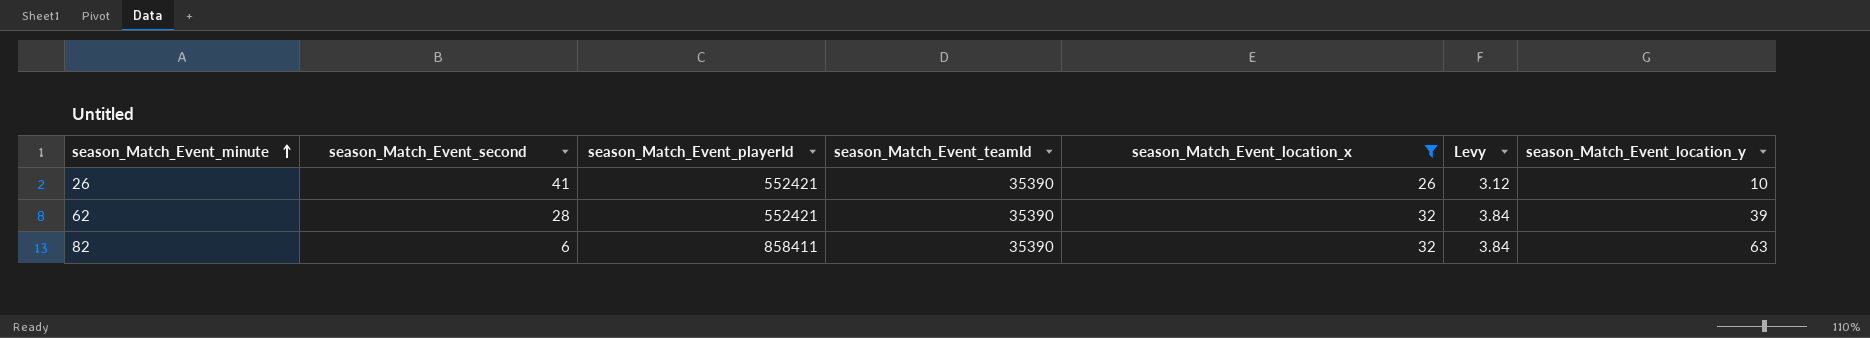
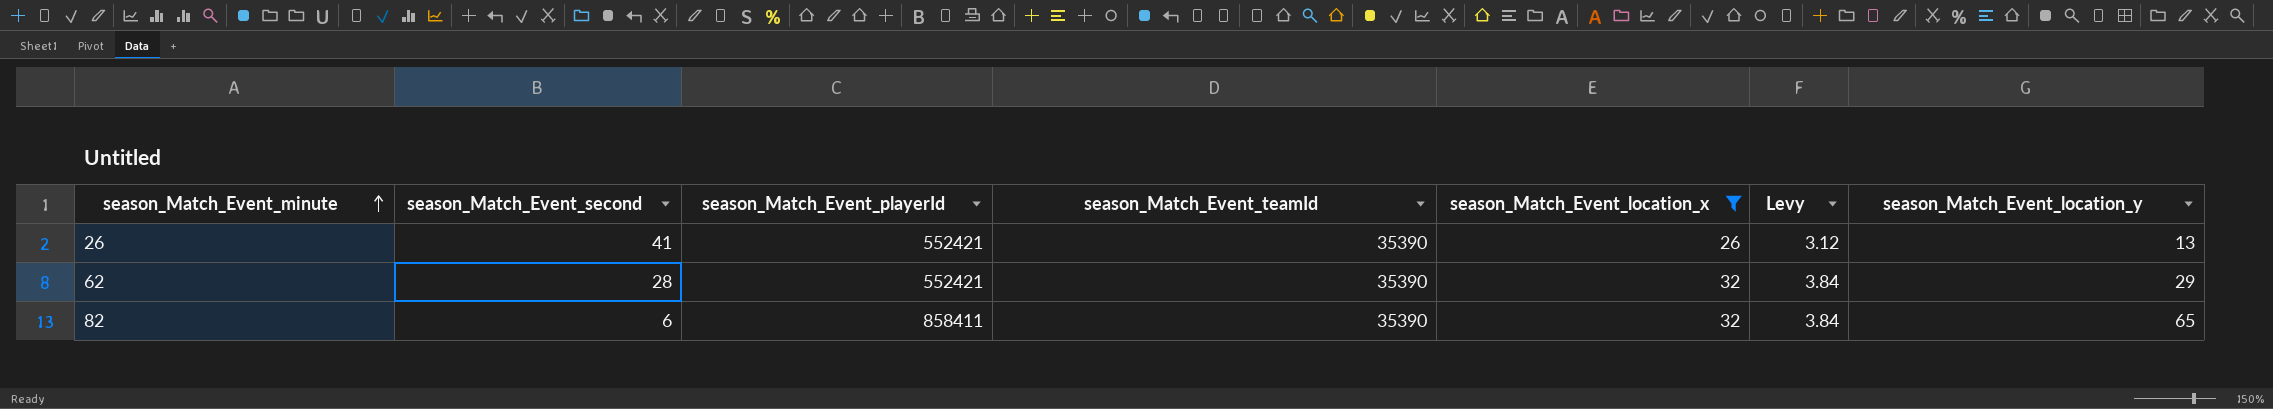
26 | season_Match_Event_location_y: 10 -> 13
62 | season_Match_Event_location_y: 39 -> 29
82 | season_Match_Event_location_y: 63 -> 65

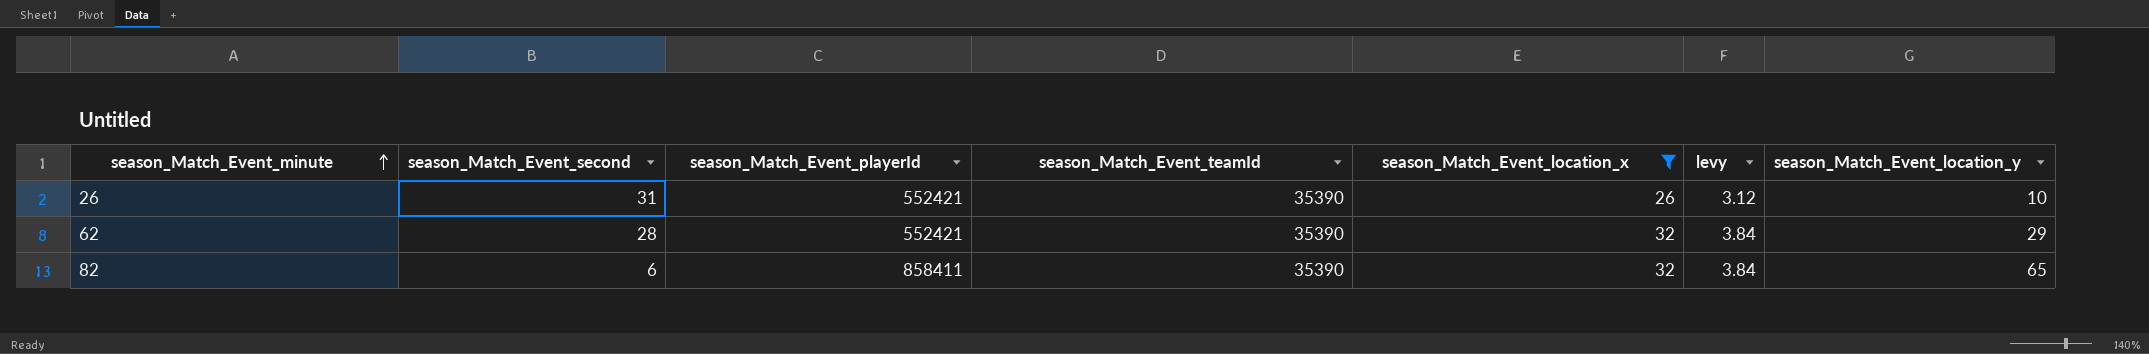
column name: Levy -> levy
26 | season_Match_Event_second: 41 -> 31
26 | season_Match_Event_location_y: 13 -> 10

